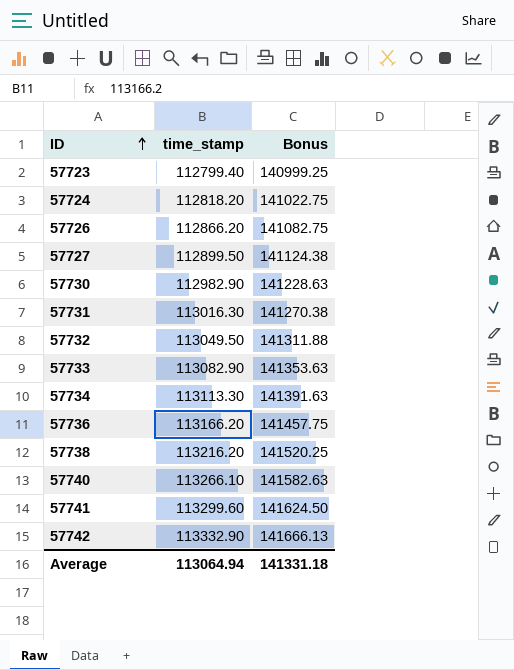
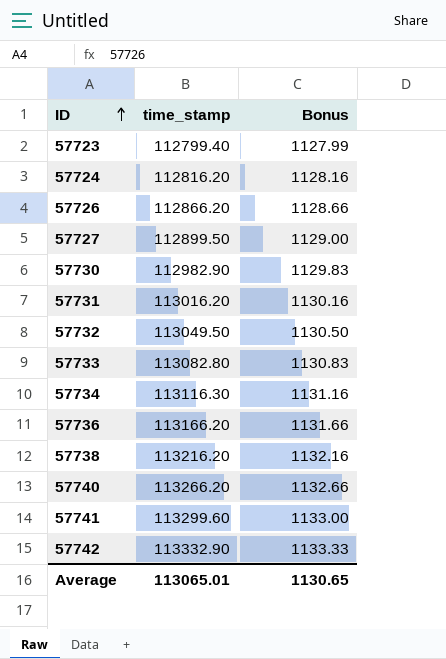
column Bonus | formula: [time_stamp] * 1.25 -> [time_stamp] * 0.01
57724 | time_stamp: 112818.20 -> 112816.20
57731 | time_stamp: 113016.30 -> 113016.20
57733 | time_stamp: 113082.90 -> 113082.80
57734 | time_stamp: 113113.30 -> 113116.30
57740 | time_stamp: 113266.10 -> 113266.20
Average | time_stamp: 113064.94 -> 113065.01
Average | Bonus: 141331.18 -> 1130.65

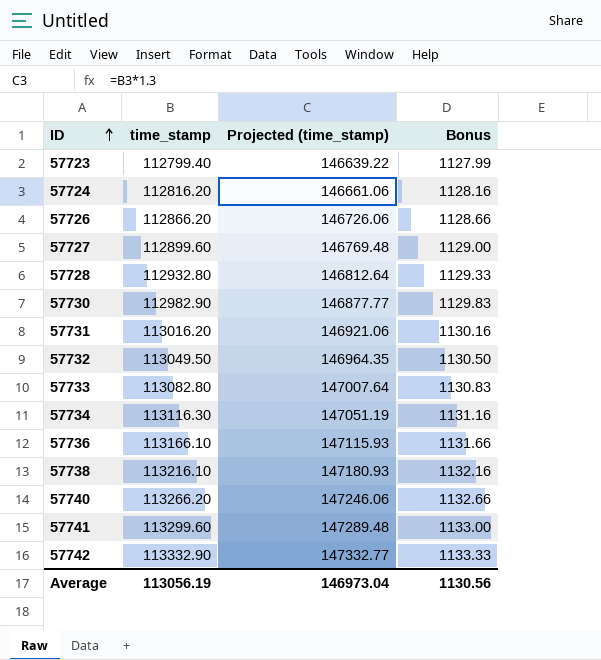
column Projected (time_stamp) | formula: none -> [time_stamp] * 1.3
57727 | time_stamp: 112899.50 -> 112899.60
row 57728: none -> 112932.80 | 146812.64 | 1129.33
57736 | time_stamp: 113166.20 -> 113166.10
57738 | time_stamp: 113216.20 -> 113216.10
Average | time_stamp: 113065.01 -> 113056.19
Average | Bonus: 1130.65 -> 1130.56

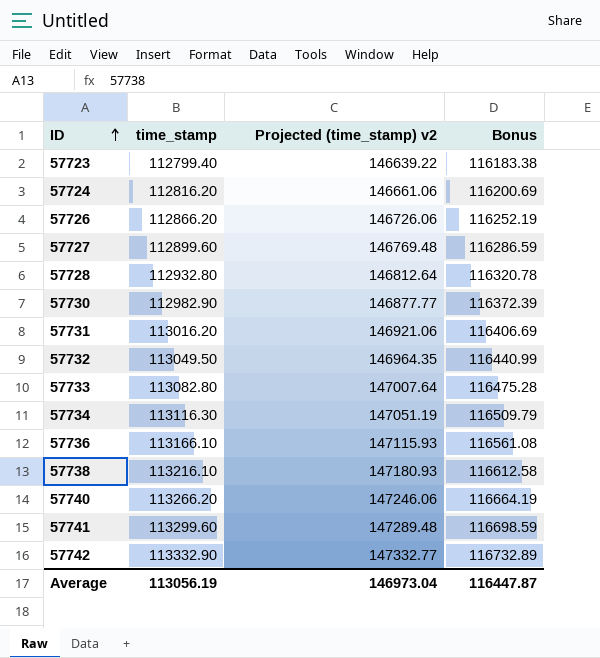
column name: Projected (time_stamp) -> Projected (time_stamp) v2
column Bonus | formula: [time_stamp] * 0.01 -> [time_stamp] * 1.03
Average | Bonus: 1130.56 -> 116447.87

